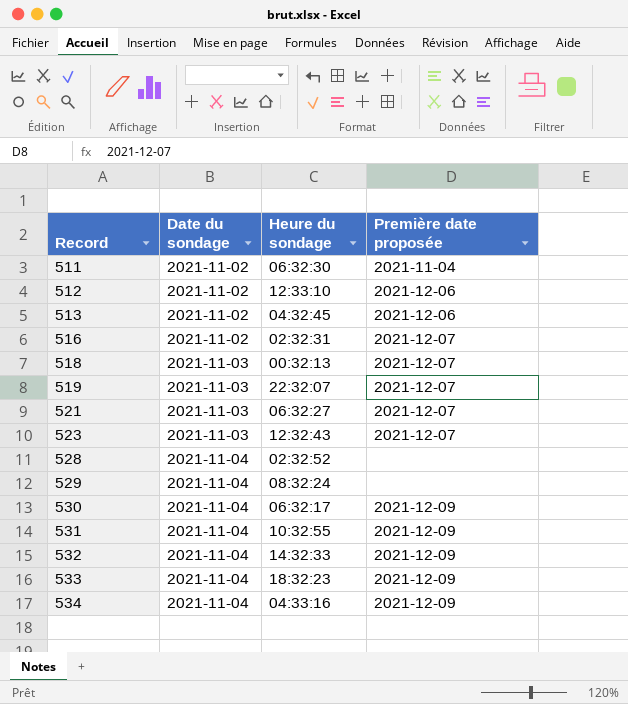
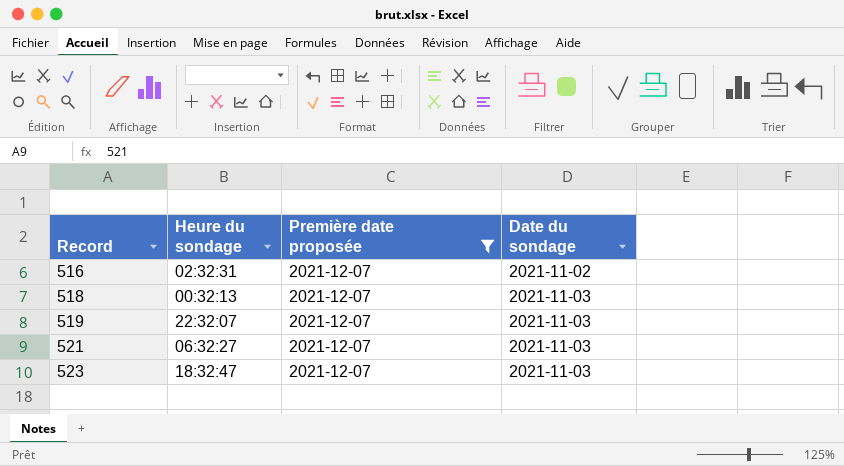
filter: none -> Première date proposée = 2021-12-07
column Date du sondage | position: 2 -> 4
523 | Heure du sondage: 12:32:43 -> 18:32:47

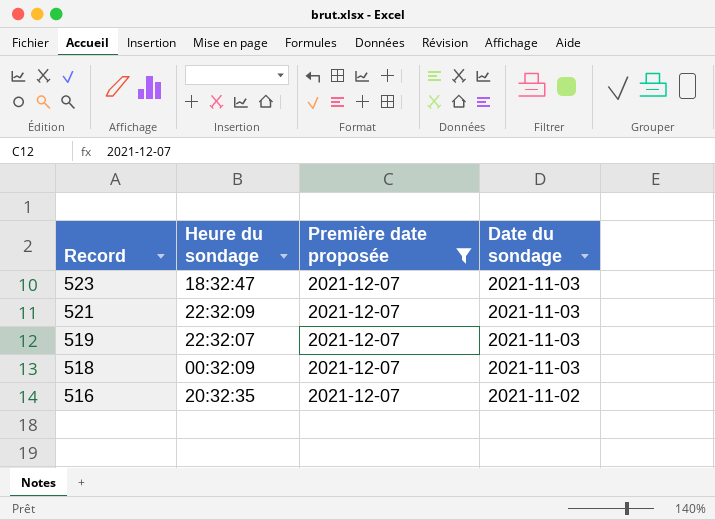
row order: Record ascending -> Record descending
521 | Heure du sondage: 06:32:27 -> 22:32:09
518 | Heure du sondage: 00:32:13 -> 00:32:09
516 | Heure du sondage: 02:32:31 -> 20:32:35

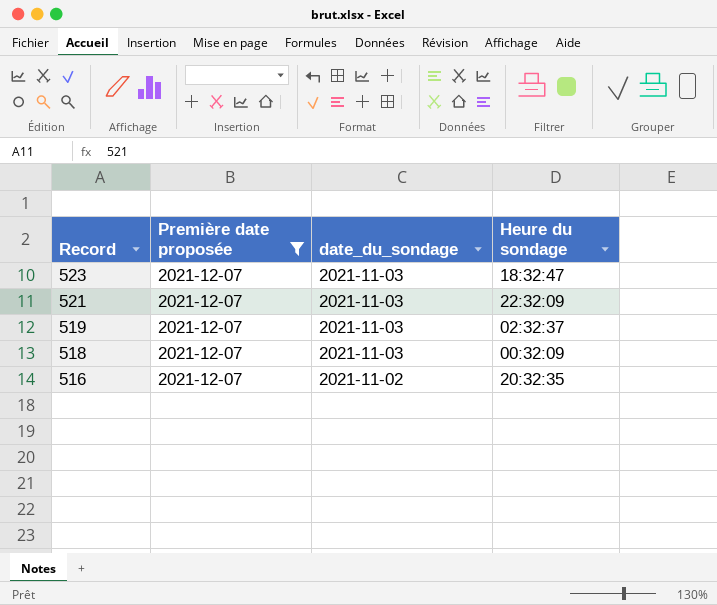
column name: Date du sondage -> date_du_sondage
column Heure du sondage | position: 2 -> 4
519 | Heure du sondage: 22:32:07 -> 02:32:37

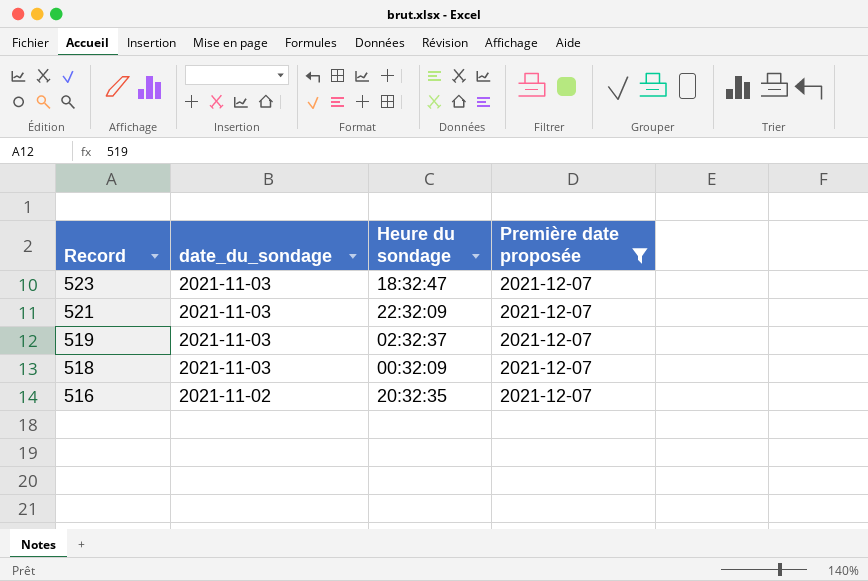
column Première date proposée | position: 2 -> 4

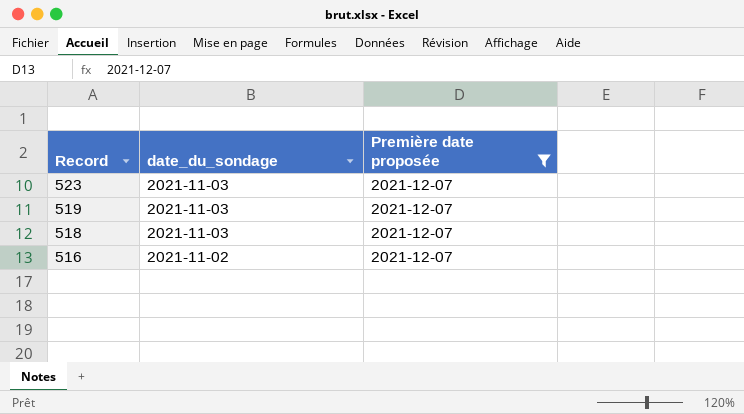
column Heure du sondage | position: 3 -> none
row 521: 2021-11-03 | 22:32:09 | 2021-12-07 -> none

